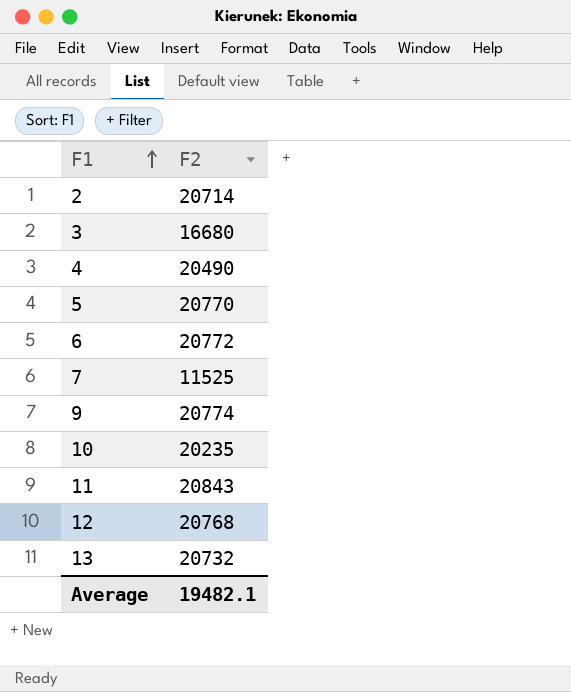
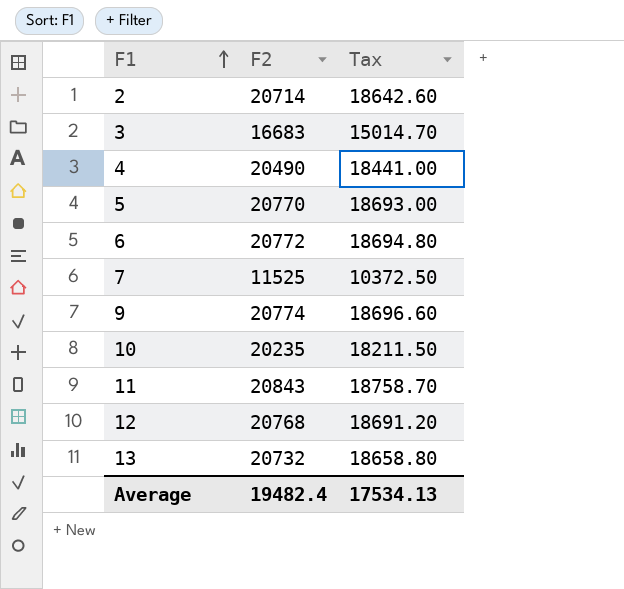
column Tax | formula: none -> [F2] * 0.9
3 | F2: 16680 -> 16683
Average | F2: 19482.1 -> 19482.4

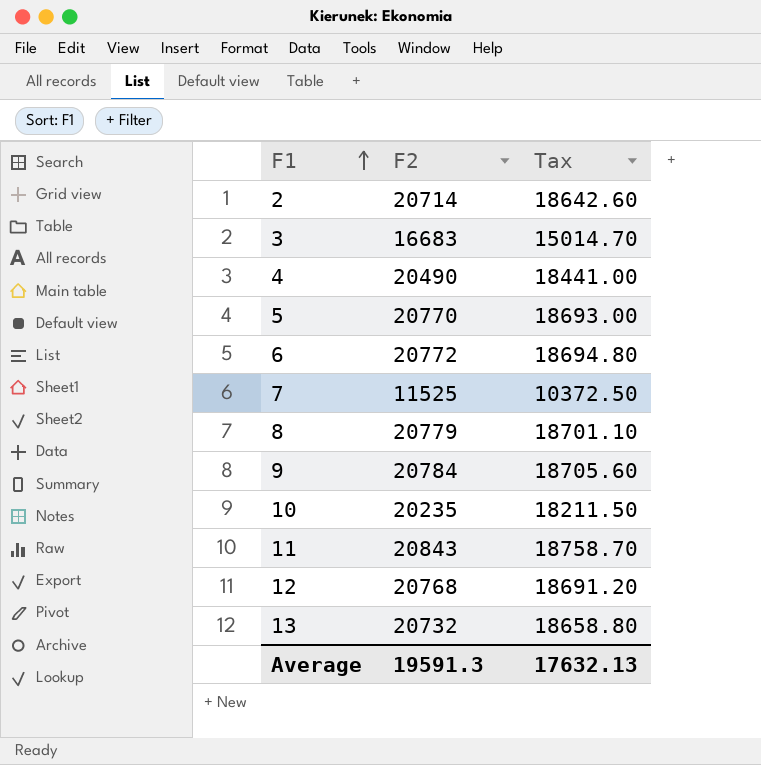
row 8: none -> 20779 | 18701.10
9 | F2: 20774 -> 20784
9 | Tax: 18696.60 -> 18705.60
Average | F2: 19482.4 -> 19591.3
Average | Tax: 17534.13 -> 17632.13

